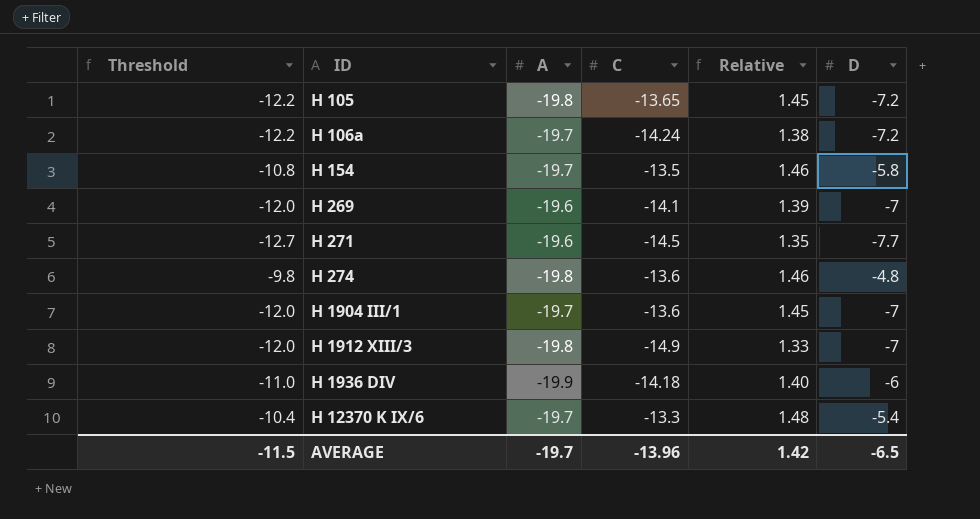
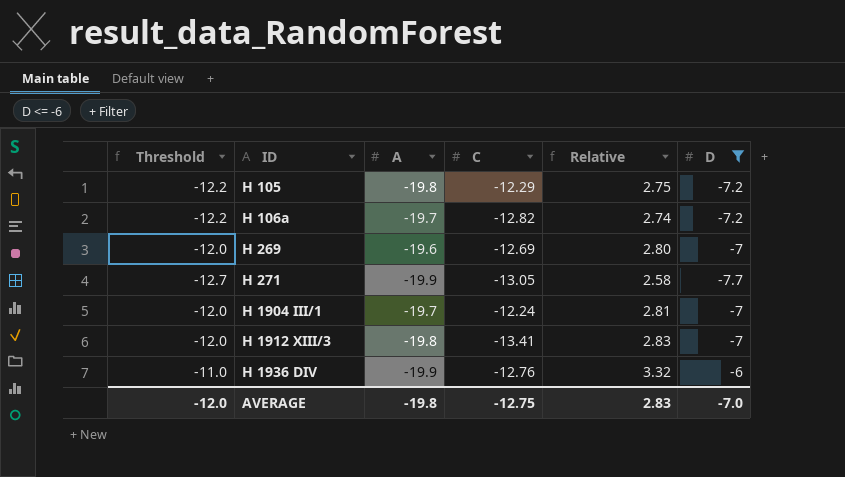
filter: none -> D <= -6
column Relative | formula: [A] / [C] -> [A] / [D]
H 105 | C: -13.65 -> -12.29
H 106a | C: -14.24 -> -12.82
H 269 | C: -14.1 -> -12.69
H 271 | A: -19.6 -> -19.9
H 271 | C: -14.5 -> -13.05
H 1904 III/1 | C: -13.6 -> -12.24
H 1912 XIII/3 | C: -14.9 -> -13.41
H 1936 DIV | C: -14.18 -> -12.76
AVERAGE | Threshold: -11.5 -> -12.0
AVERAGE | A: -19.7 -> -19.8
AVERAGE | C: -13.96 -> -12.75
AVERAGE | Relative: 1.42 -> 2.83
AVERAGE | D: -6.5 -> -7.0

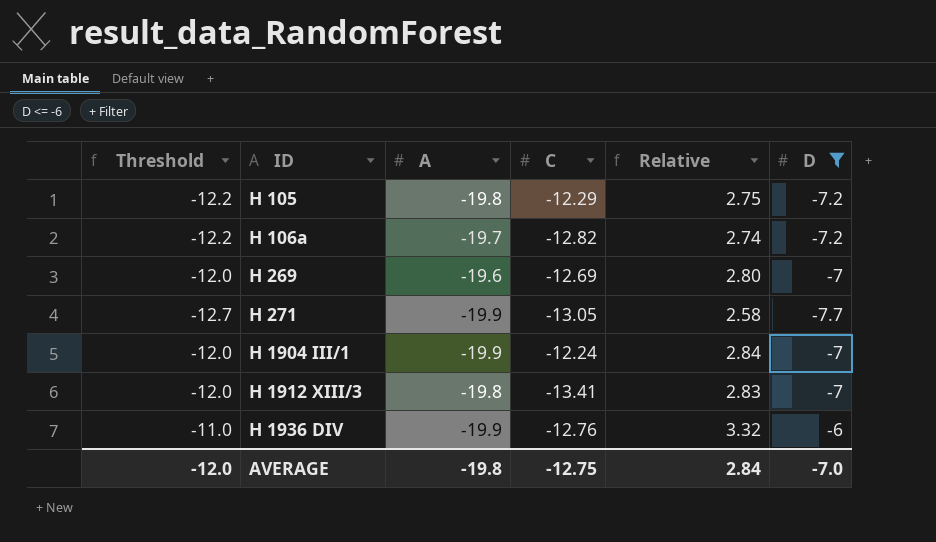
H 1904 III/1 | A: -19.7 -> -19.9
H 1904 III/1 | Relative: 2.81 -> 2.84
AVERAGE | Relative: 2.83 -> 2.84

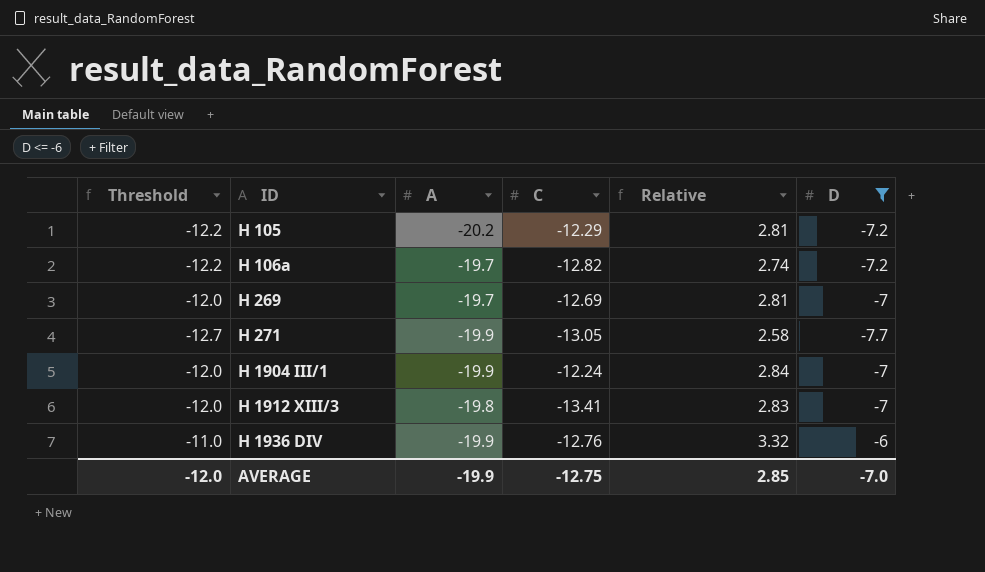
H 105 | A: -19.8 -> -20.2
H 105 | Relative: 2.75 -> 2.81
H 269 | A: -19.6 -> -19.7
H 269 | Relative: 2.80 -> 2.81
AVERAGE | A: -19.8 -> -19.9
AVERAGE | Relative: 2.84 -> 2.85

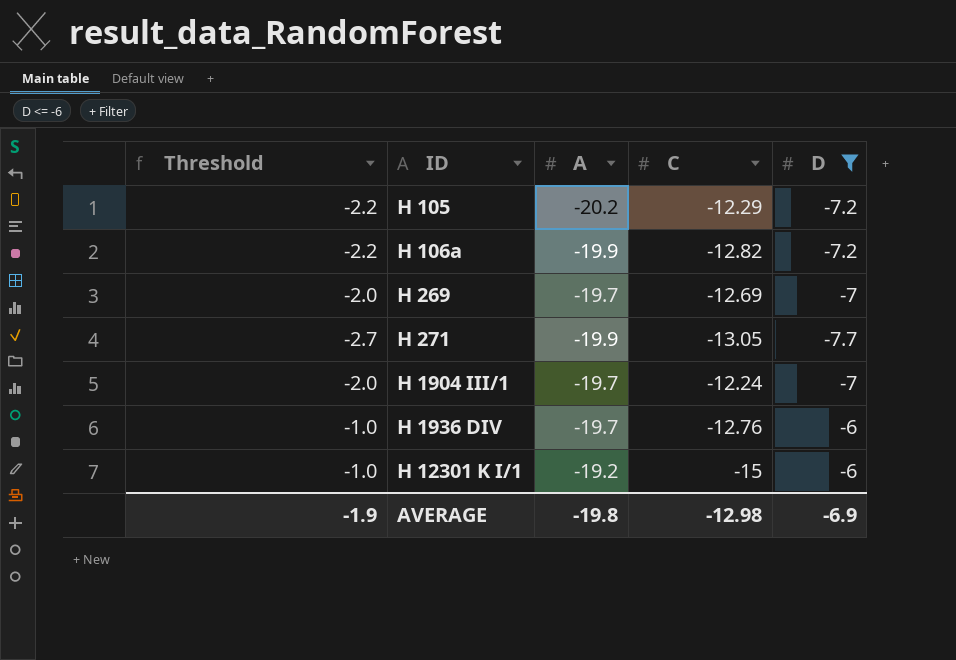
column Relative | formula: [A] / [D] -> none
column Threshold | formula: [D] - 5 -> [D] + 5
row H 1912 XIII/3: -12.0 | -19.8 | -13.41 | 2.83 | -7 -> none
H 106a | A: -19.7 -> -19.9
H 1904 III/1 | A: -19.9 -> -19.7
H 1936 DIV | A: -19.9 -> -19.7
row H 12301 K I/1: none -> -1.0 | -19.2 | -15 | -6
AVERAGE | Threshold: -12.0 -> -1.9
AVERAGE | A: -19.9 -> -19.8
AVERAGE | C: -12.75 -> -12.98
AVERAGE | D: -7.0 -> -6.9

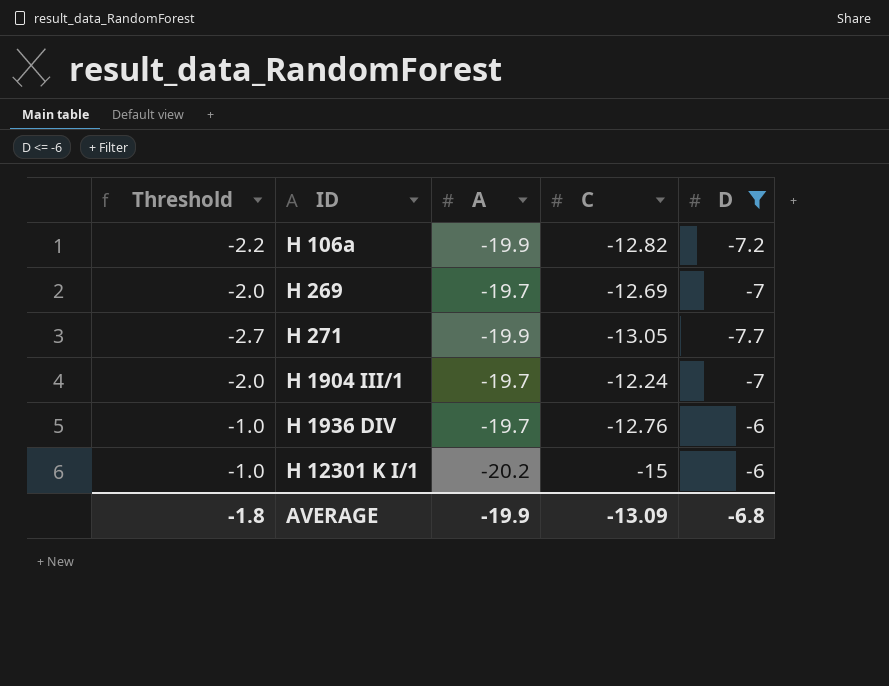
row H 105: -2.2 | -20.2 | -12.29 | -7.2 -> none
H 12301 K I/1 | A: -19.2 -> -20.2
AVERAGE | Threshold: -1.9 -> -1.8
AVERAGE | A: -19.8 -> -19.9
AVERAGE | C: -12.98 -> -13.09
AVERAGE | D: -6.9 -> -6.8

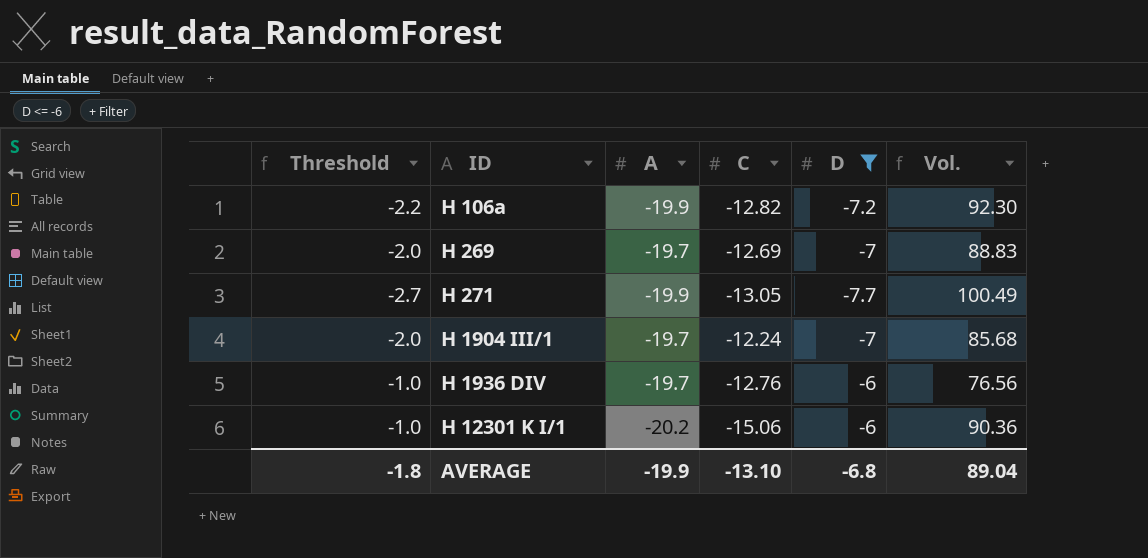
column Vol. | formula: none -> [C] * [D]
H 12301 K I/1 | C: -15 -> -15.06
AVERAGE | C: -13.09 -> -13.10

